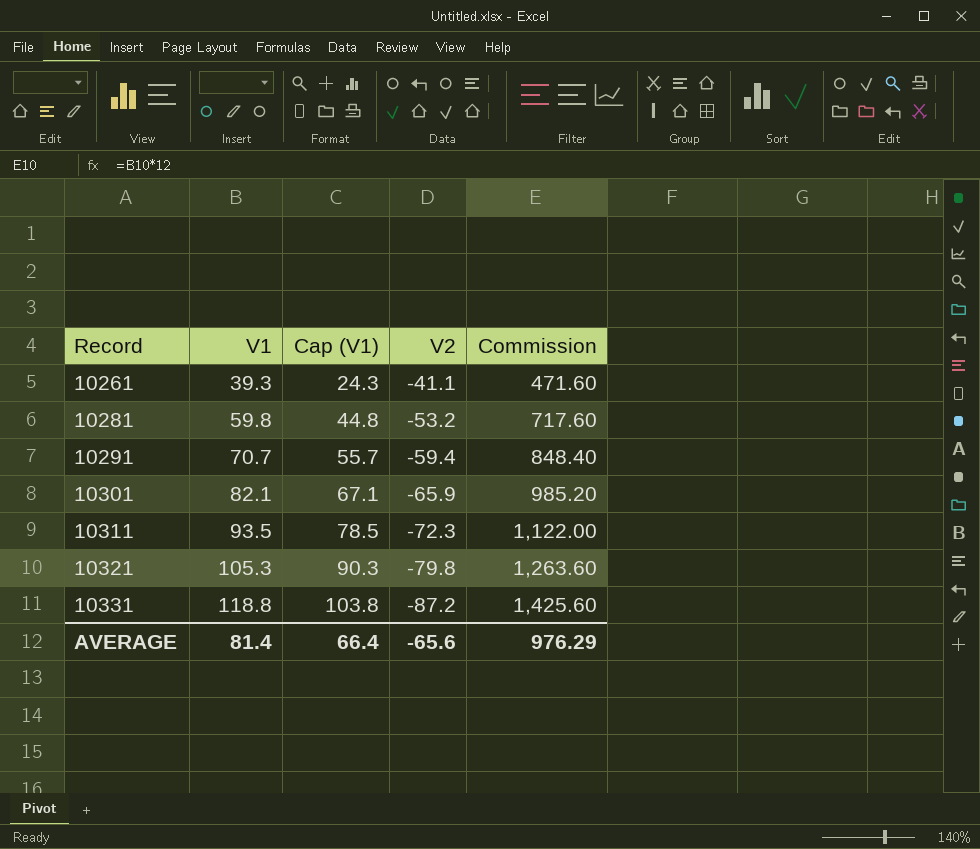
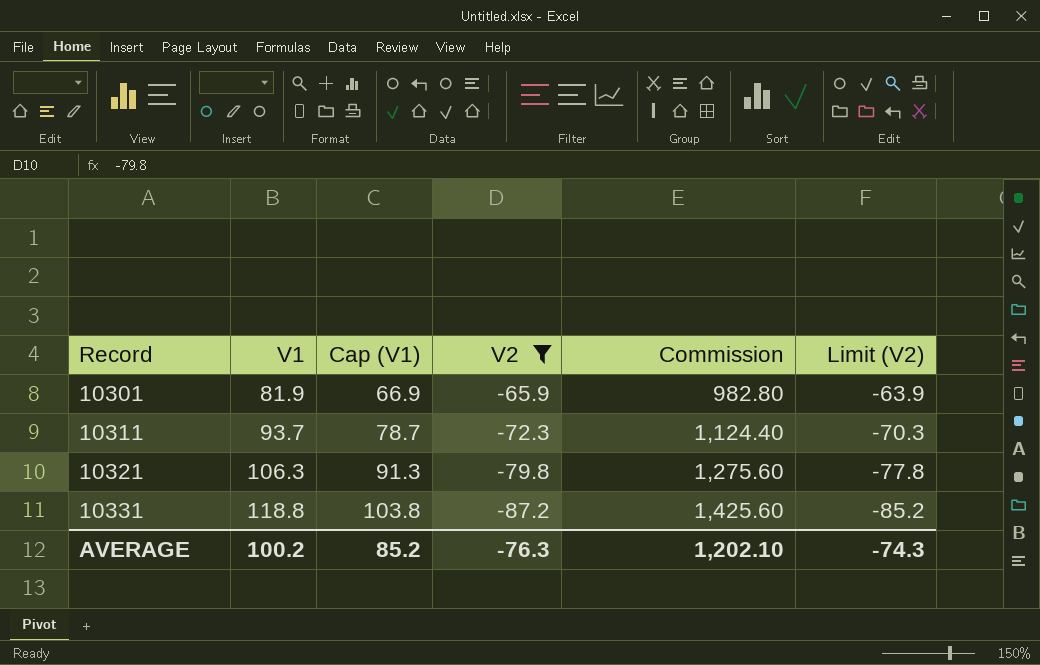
filter: none -> V2 <= -65.9
column Limit (V2) | formula: none -> [V2] + 2
10301 | V1: 82.1 -> 81.9
10301 | Cap (V1): 67.1 -> 66.9
10301 | Commission: 985.20 -> 982.80
10311 | V1: 93.5 -> 93.7
10311 | Cap (V1): 78.5 -> 78.7
10311 | Commission: 1,122.00 -> 1,124.40
10321 | V1: 105.3 -> 106.3
10321 | Cap (V1): 90.3 -> 91.3
10321 | Commission: 1,263.60 -> 1,275.60
AVERAGE | V1: 81.4 -> 100.2
AVERAGE | Cap (V1): 66.4 -> 85.2
AVERAGE | V2: -65.6 -> -76.3
AVERAGE | Commission: 976.29 -> 1,202.10

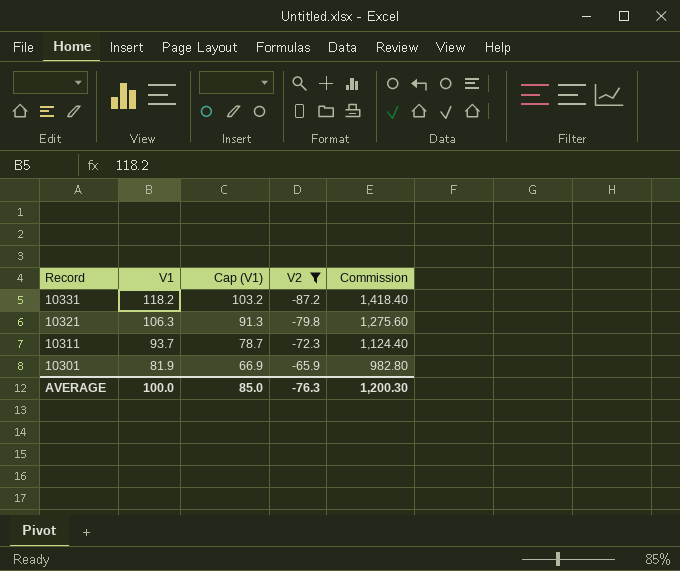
row order: Record ascending -> Record descending
column Limit (V2) | formula: [V2] + 2 -> none
10331 | V1: 118.8 -> 118.2
10331 | Cap (V1): 103.8 -> 103.2
10331 | Commission: 1,425.60 -> 1,418.40
AVERAGE | V1: 100.2 -> 100.0
AVERAGE | Cap (V1): 85.2 -> 85.0
AVERAGE | Commission: 1,202.10 -> 1,200.30

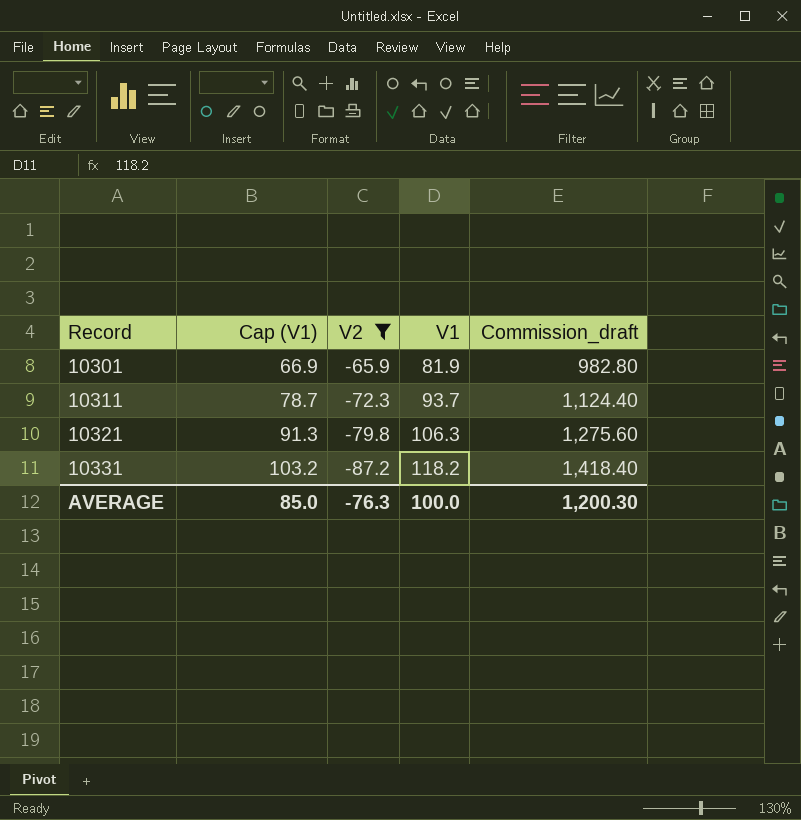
row order: Record descending -> Record ascending
column V1 | position: 2 -> 4
column name: Commission -> Commission_draft

